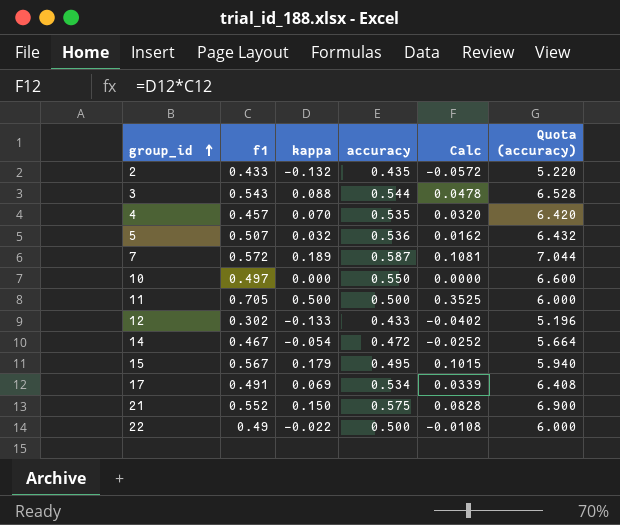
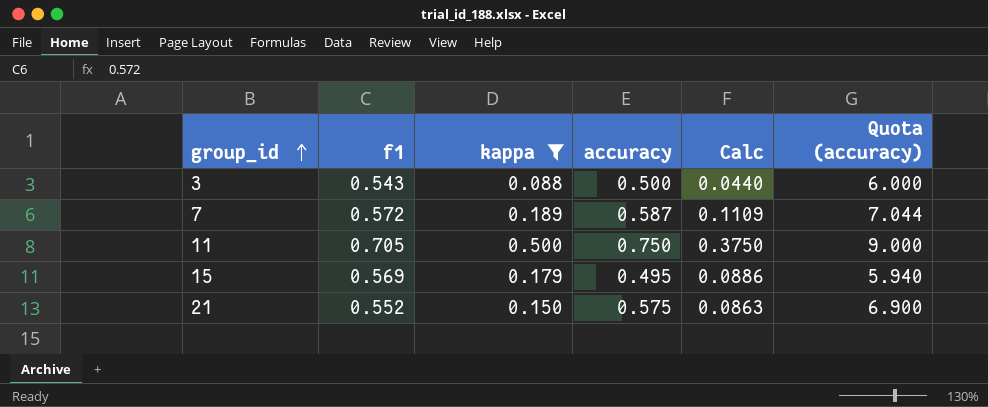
filter: none -> kappa >= 0.088
column Calc | formula: [f1] * [kappa] -> [kappa] * [accuracy]
3 | accuracy: 0.544 -> 0.500
3 | Quota (accuracy): 6.528 -> 6.000
11 | accuracy: 0.500 -> 0.750
11 | Quota (accuracy): 6.000 -> 9.000
15 | f1: 0.567 -> 0.569

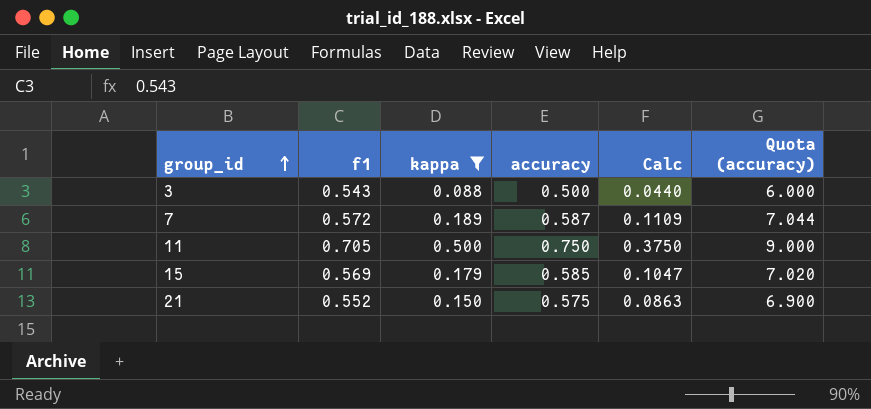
15 | accuracy: 0.495 -> 0.585
15 | Calc: 0.0886 -> 0.1047
15 | Quota (accuracy): 5.940 -> 7.020

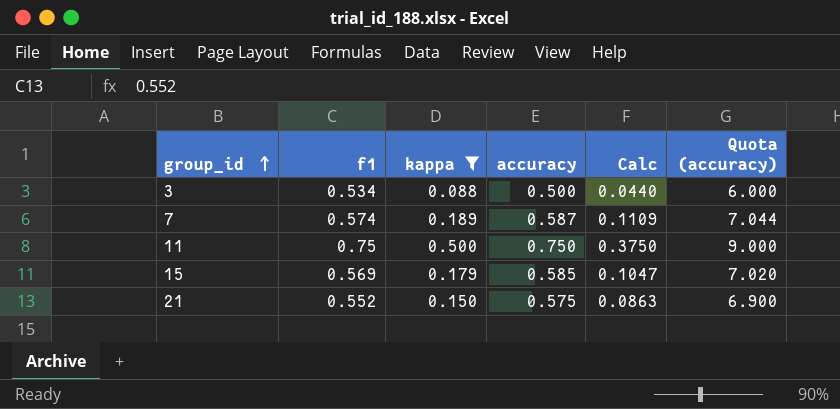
3 | f1: 0.543 -> 0.534
7 | f1: 0.572 -> 0.574
11 | f1: 0.705 -> 0.75

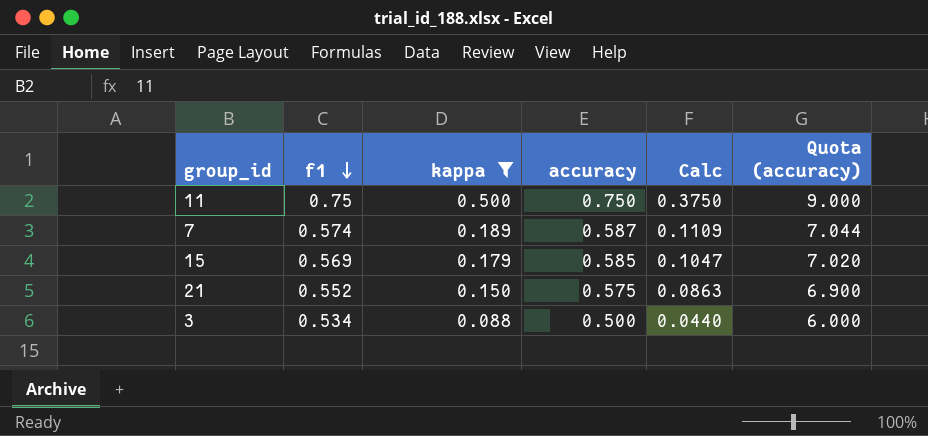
row order: group_id ascending -> f1 descending

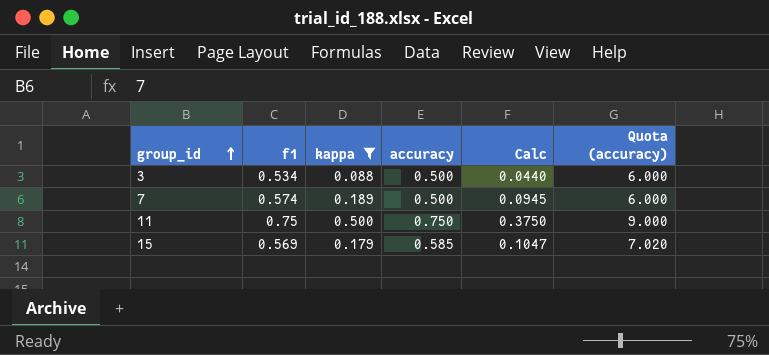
row order: f1 descending -> group_id ascending
row 21: 0.552 | 0.150 | 0.575 | 0.0863 | 6.900 -> none
7 | accuracy: 0.587 -> 0.500
7 | Calc: 0.1109 -> 0.0945
7 | Quota (accuracy): 7.044 -> 6.000

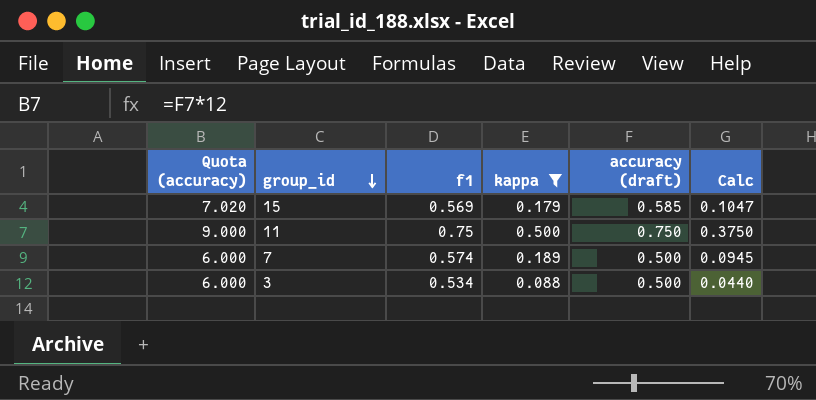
row order: group_id ascending -> group_id descending
column Quota (accuracy) | position: 6 -> 1
column name: accuracy -> accuracy (draft)

